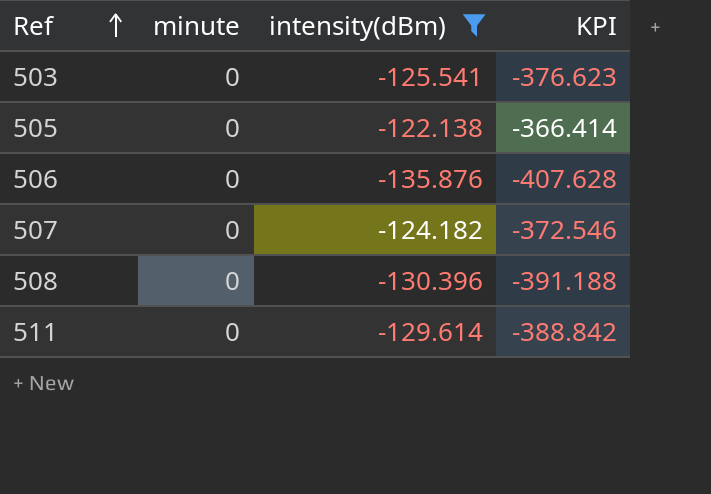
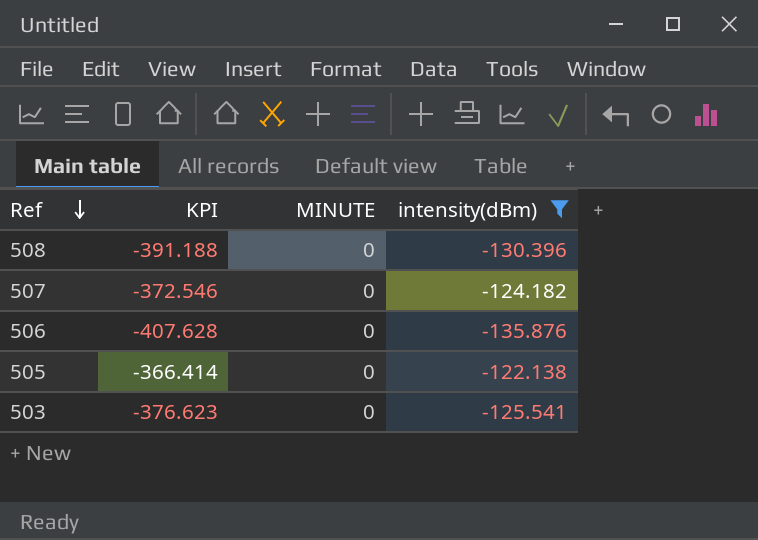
row order: Ref ascending -> Ref descending
column KPI | position: 4 -> 2
column name: minute -> MINUTE
row 511: 0 | -129.614 | -388.842 -> none

